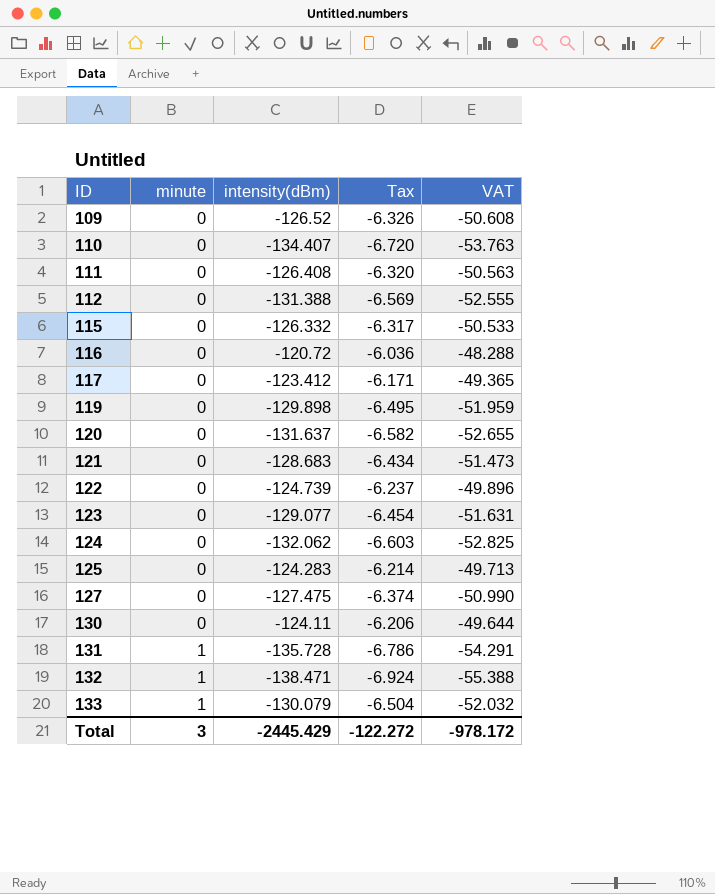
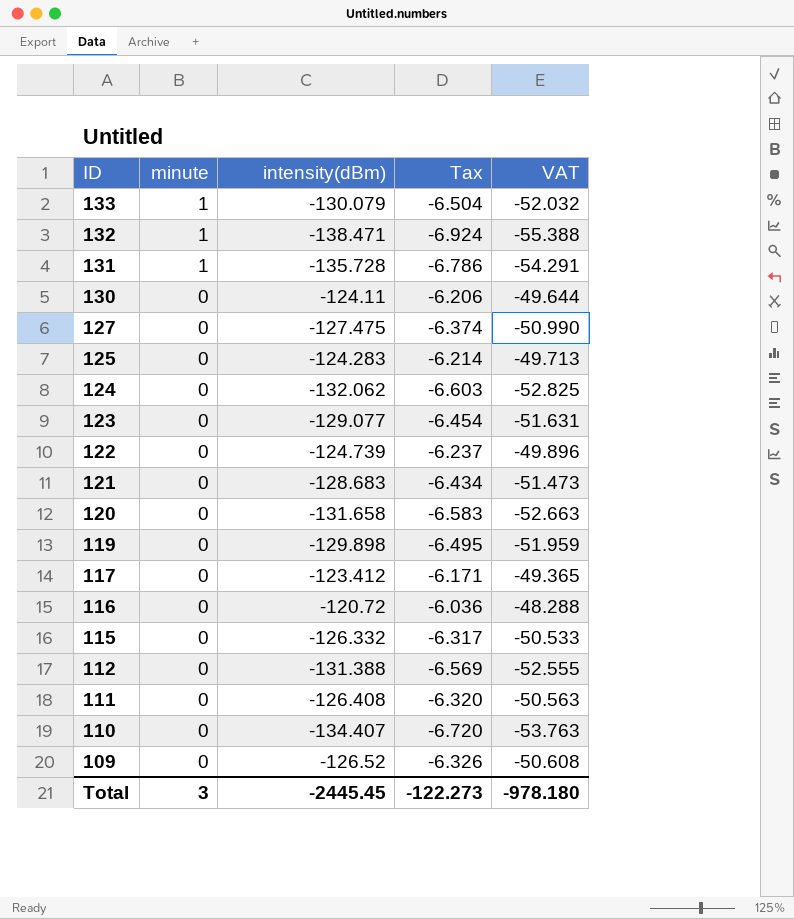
row order: ID ascending -> ID descending
120 | intensity(dBm): -131.637 -> -131.658
120 | Tax: -6.582 -> -6.583
120 | VAT: -52.655 -> -52.663
Total | intensity(dBm): -2445.429 -> -2445.45
Total | Tax: -122.272 -> -122.273
Total | VAT: -978.172 -> -978.180

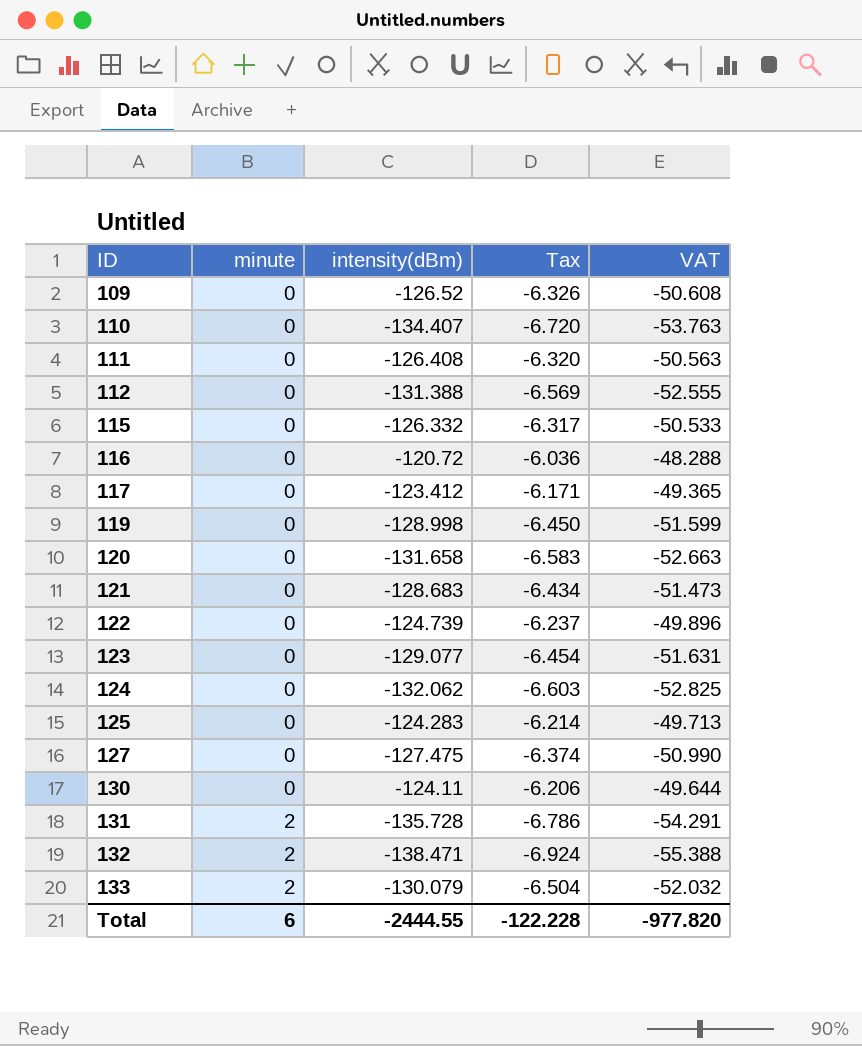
row order: ID descending -> ID ascending
119 | intensity(dBm): -129.898 -> -128.998
119 | Tax: -6.495 -> -6.450
119 | VAT: -51.959 -> -51.599
131 | minute: 1 -> 2
132 | minute: 1 -> 2
133 | minute: 1 -> 2
Total | minute: 3 -> 6
Total | intensity(dBm): -2445.45 -> -2444.55
Total | Tax: -122.273 -> -122.228
Total | VAT: -978.180 -> -977.820

